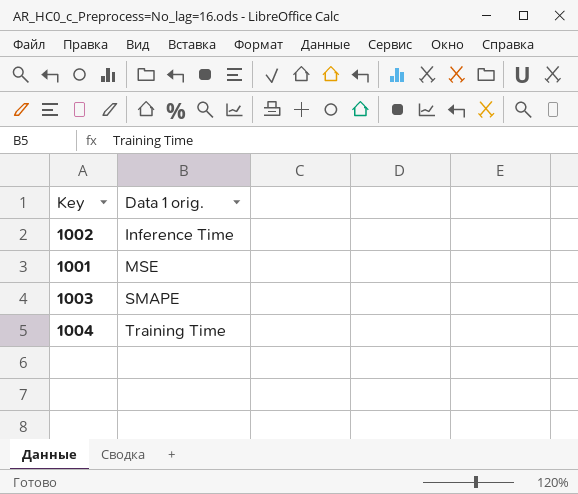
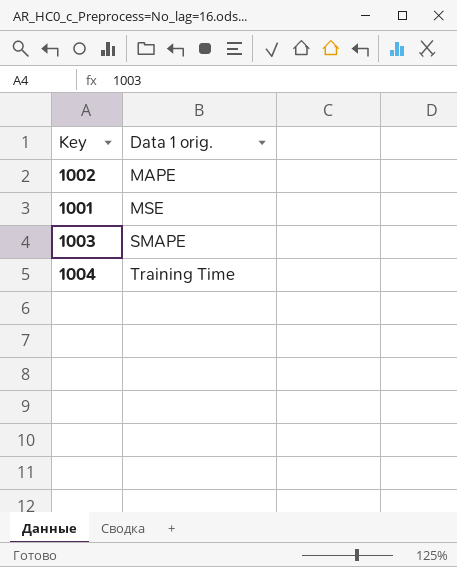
1002 | Data 1 orig.: Inference Time -> MAPE

